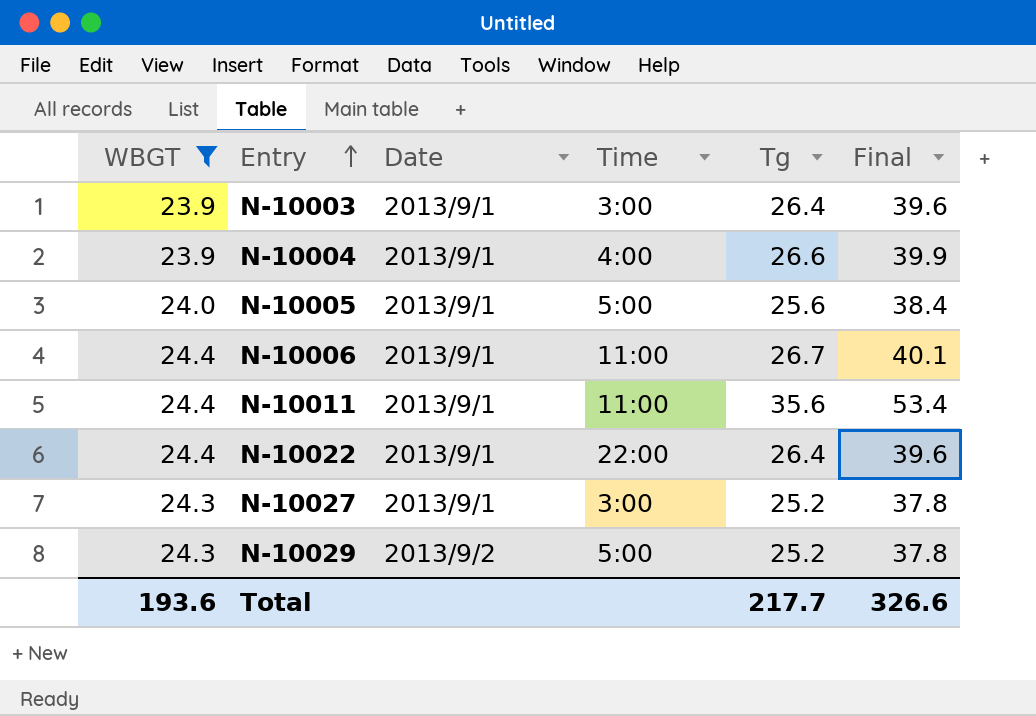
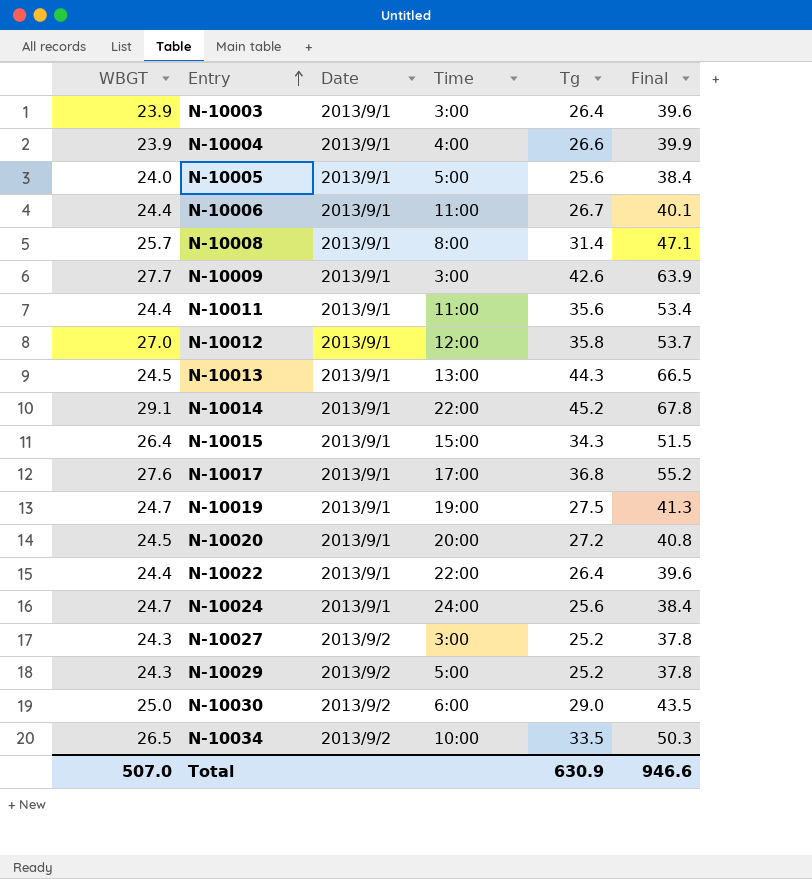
filter: WBGT <= 24.4 -> none
N-10027 | Date: 2013/9/1 -> 2013/9/2
Total | WBGT: 193.6 -> 507.0
Total | Tg: 217.7 -> 630.9
Total | Final: 326.6 -> 946.6

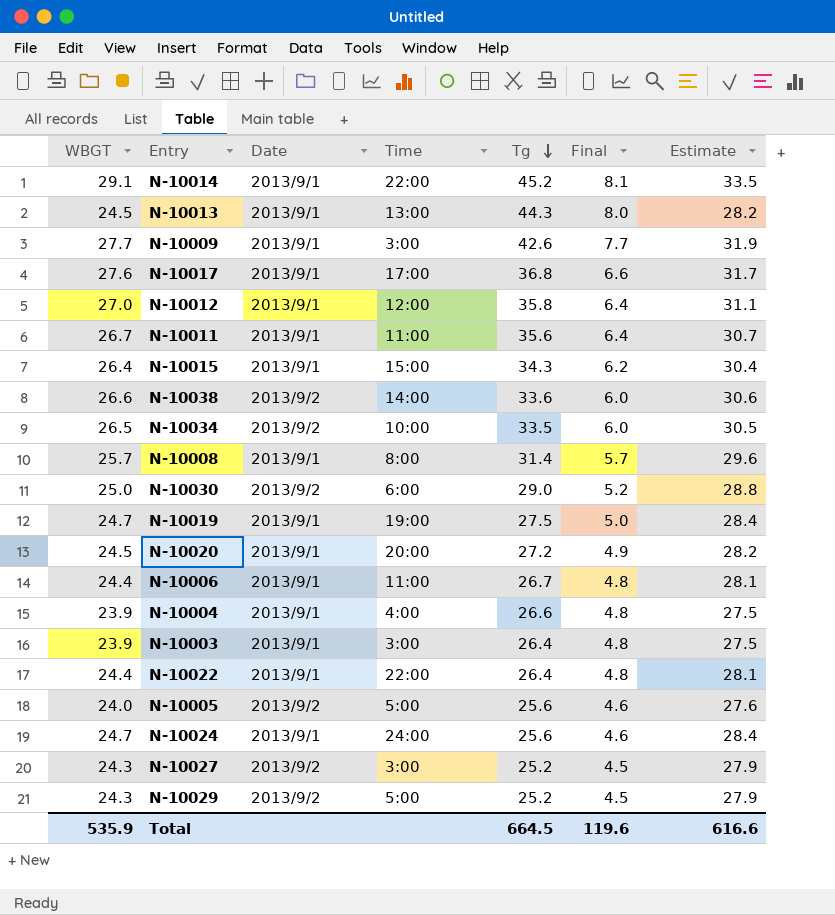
row order: Entry ascending -> Tg descending
column Final | formula: [Tg] * 1.5 -> [Tg] * 0.18
column Estimate | formula: none -> [WBGT] * 1.15
N-10011 | WBGT: 24.4 -> 26.7
row N-10038: none -> 26.6 | 2013/9/2 | 14:00 | 33.6 | 6.0 | 30.6
N-10005 | Date: 2013/9/1 -> 2013/9/2
Total | WBGT: 507.0 -> 535.9
Total | Tg: 630.9 -> 664.5
Total | Final: 946.6 -> 119.6

